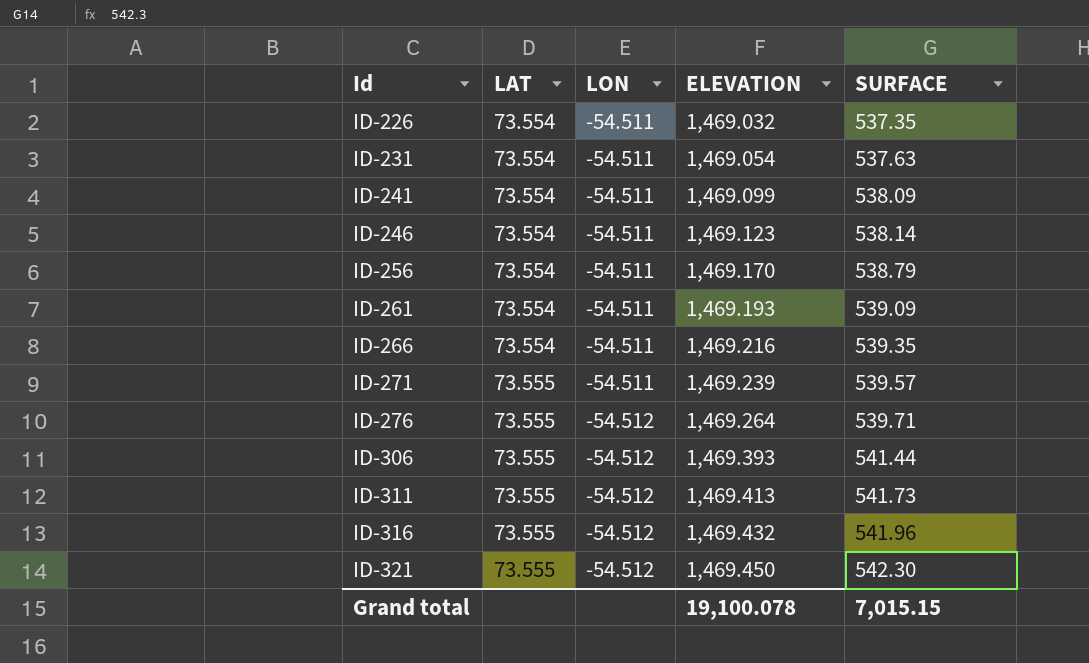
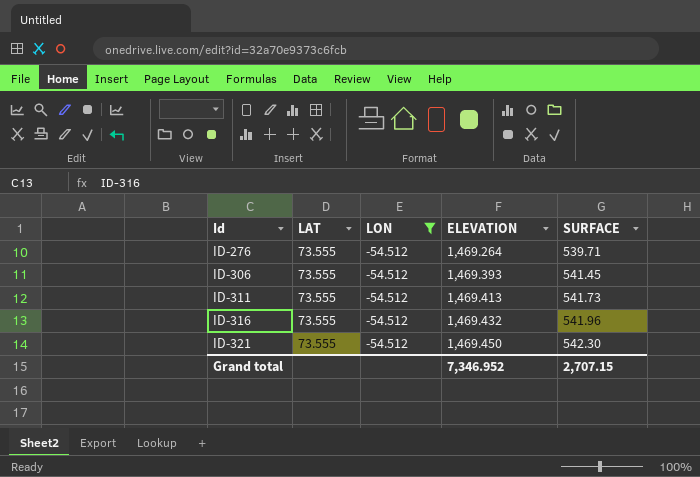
filter: none -> LON = -54.512
ID-306 | SURFACE: 541.44 -> 541.45
Grand total | ELEVATION: 19,100.078 -> 7,346.952
Grand total | SURFACE: 7,015.15 -> 2,707.15

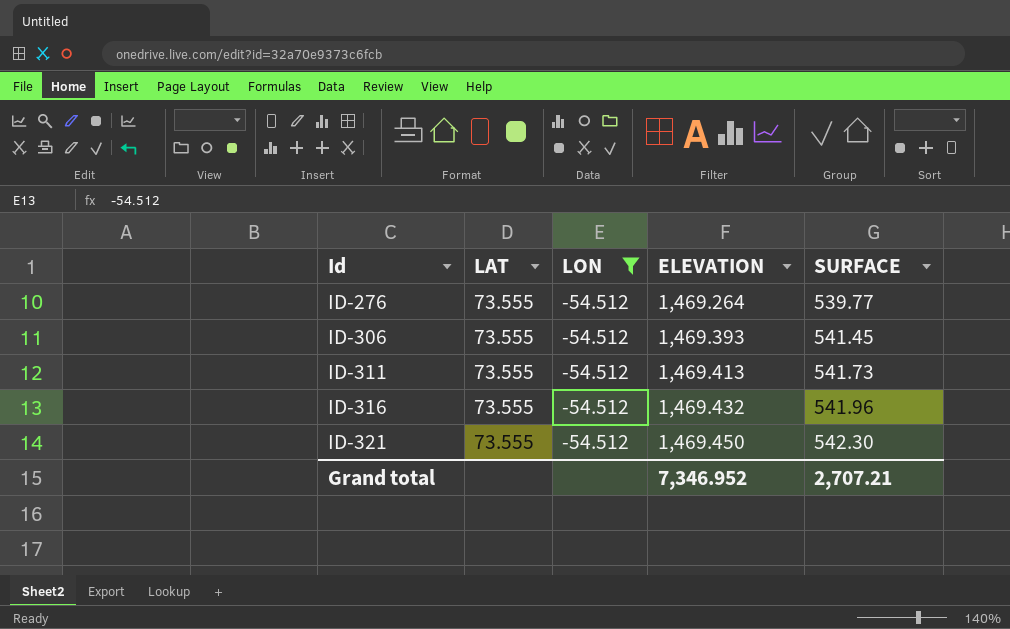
ID-276 | SURFACE: 539.71 -> 539.77
Grand total | SURFACE: 2,707.15 -> 2,707.21

